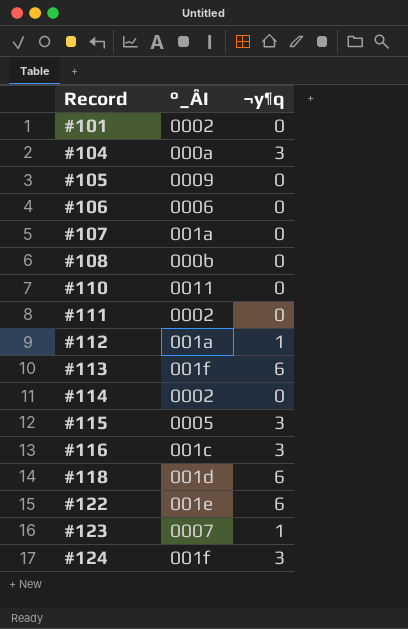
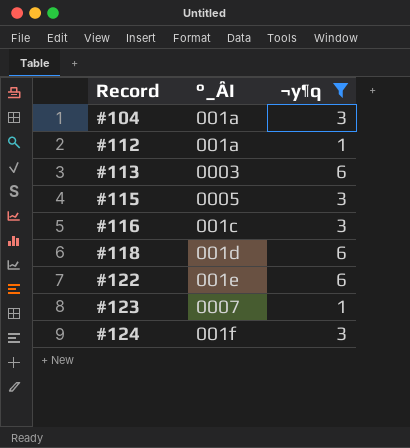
filter: none -> ¬y¶q != 0
#104 | °_ÂI: 000a -> 001a
#113 | °_ÂI: 001f -> 0003

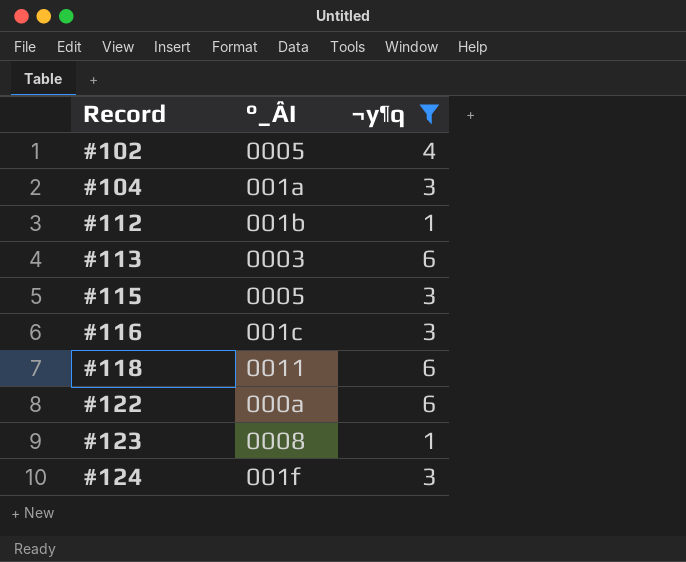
row #102: none -> 0005 | 4
#112 | °_ÂI: 001a -> 001b
#118 | °_ÂI: 001d -> 0011
#122 | °_ÂI: 001e -> 000a
#123 | °_ÂI: 0007 -> 0008

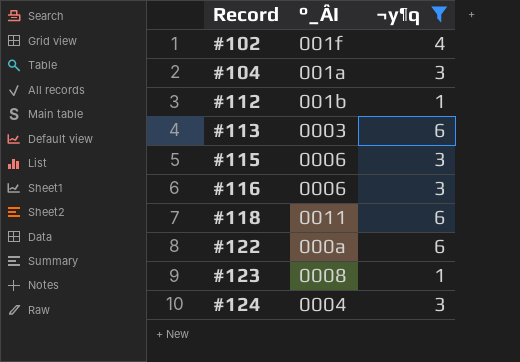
#102 | °_ÂI: 0005 -> 001f
#115 | °_ÂI: 0005 -> 0006
#116 | °_ÂI: 001c -> 0006
#124 | °_ÂI: 001f -> 0004

